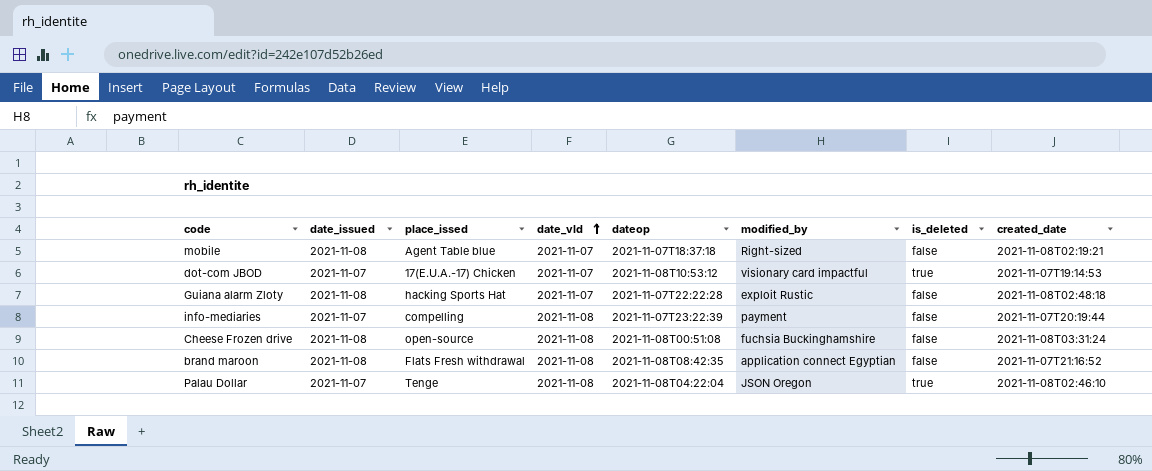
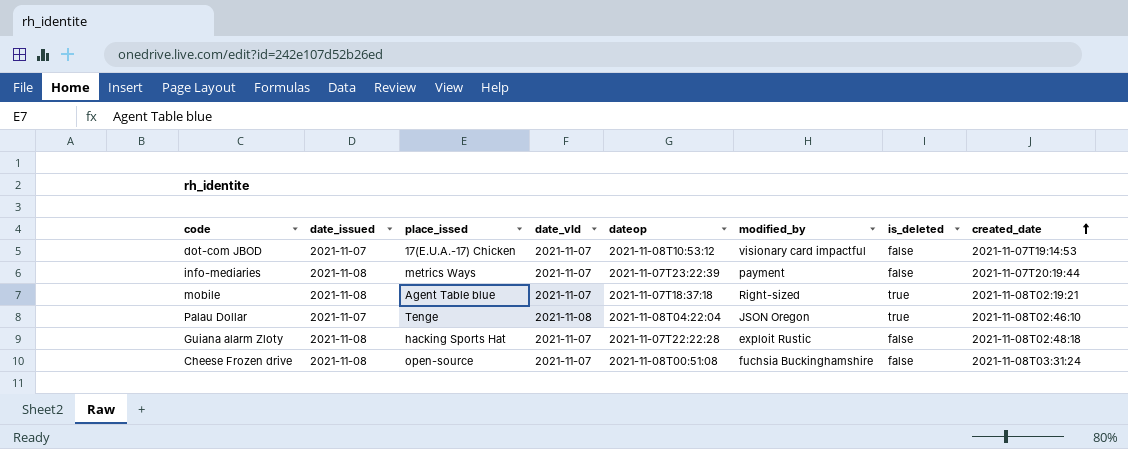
row order: date_vld ascending -> created_date ascending
row brand maroon: 2021-11-08 | Flats Fresh withdrawal | 2021-11-08 | 2021-11-08T08:42:35 | application connect Egyptian | false | 2021-11-07T21:16:52 -> none
dot-com JBOD | is_deleted: true -> false
info-mediaries | date_issued: 2021-11-07 -> 2021-11-08
info-mediaries | place_issed: compelling -> metrics Ways
info-mediaries | date_vld: 2021-11-08 -> 2021-11-07
mobile | is_deleted: false -> true
Cheese Frozen drive | date_vld: 2021-11-08 -> 2021-11-07

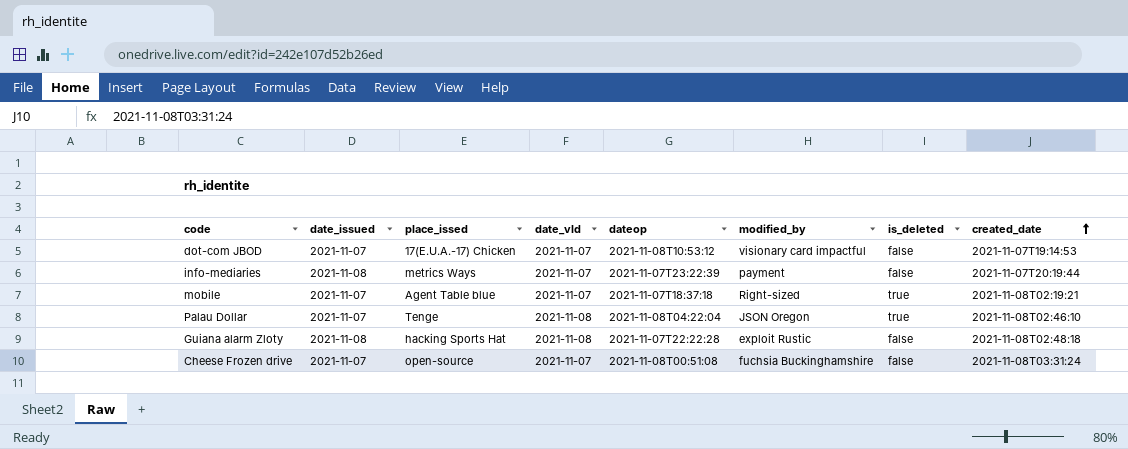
mobile | date_issued: 2021-11-08 -> 2021-11-07
Guiana alarm Zloty | date_vld: 2021-11-07 -> 2021-11-08
Cheese Frozen drive | date_issued: 2021-11-08 -> 2021-11-07

